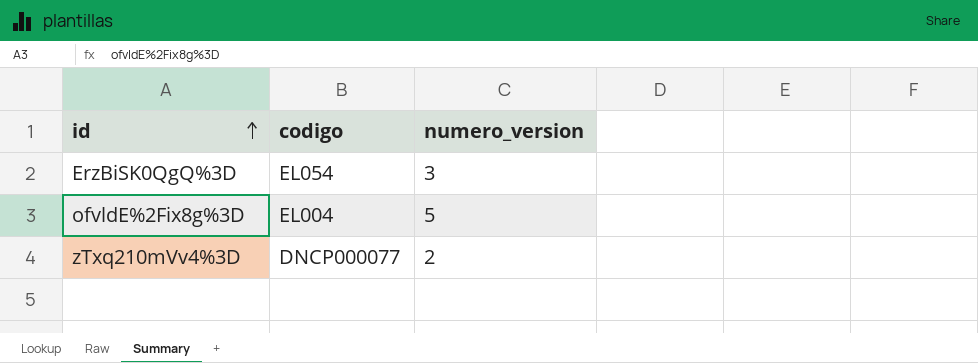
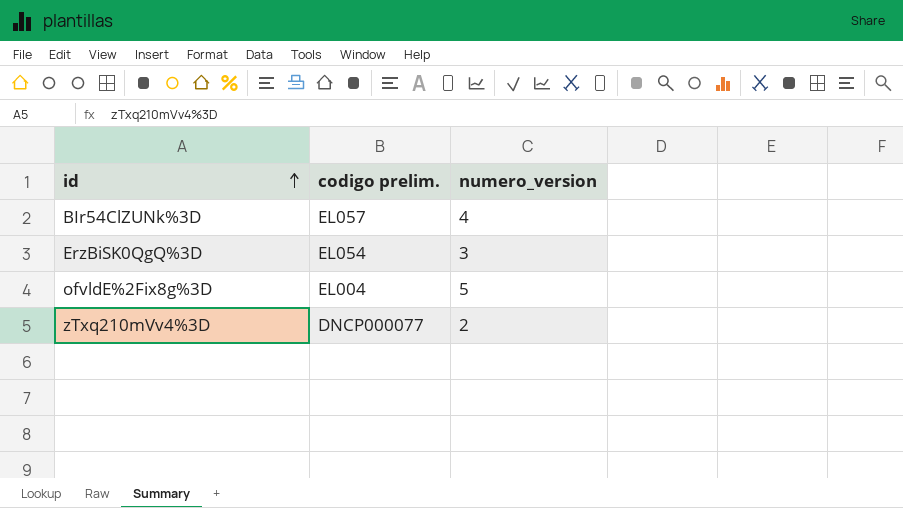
column name: codigo -> codigo prelim.
row BIr54ClZUNk%3D: none -> EL057 | 4

